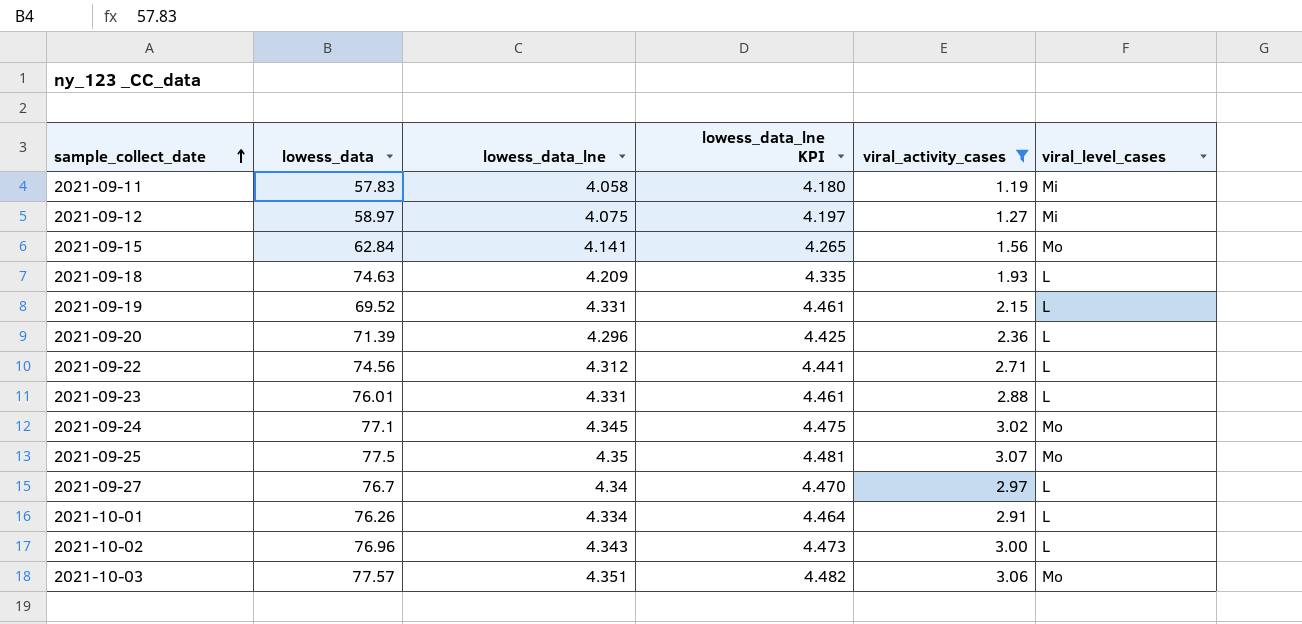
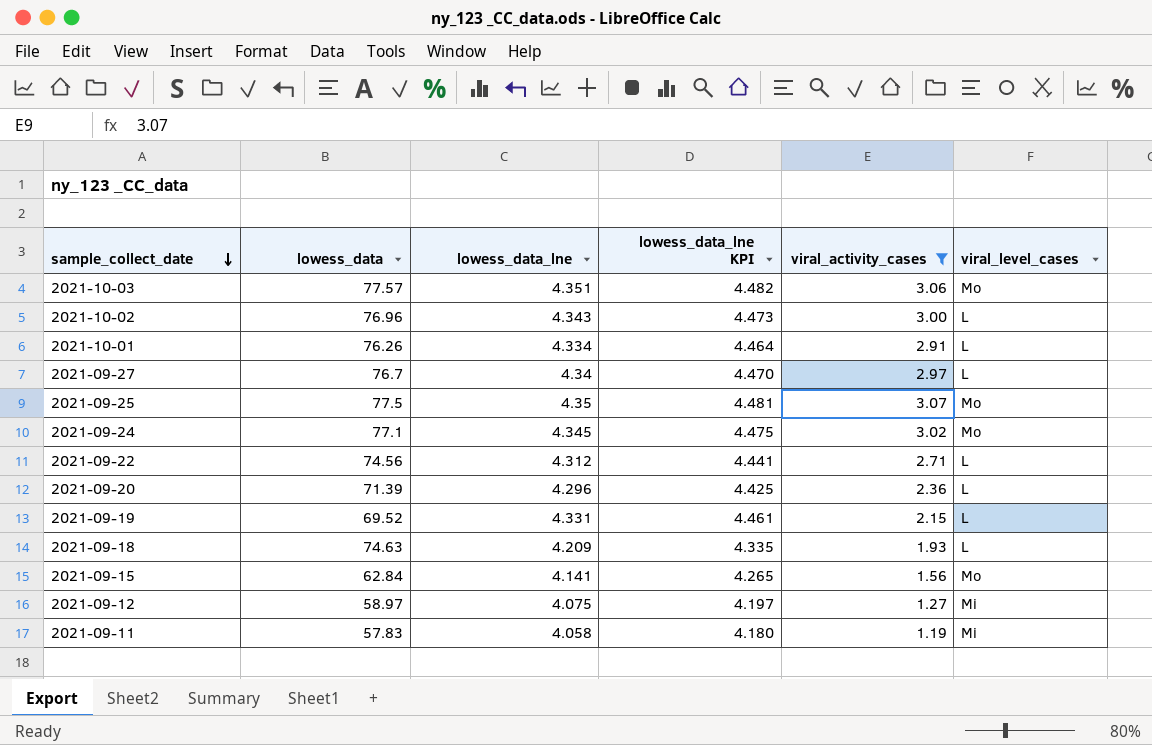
row order: sample_collect_date ascending -> sample_collect_date descending
row 2021-09-23: 76.01 | 4.331 | 4.461 | 2.88 | L -> none

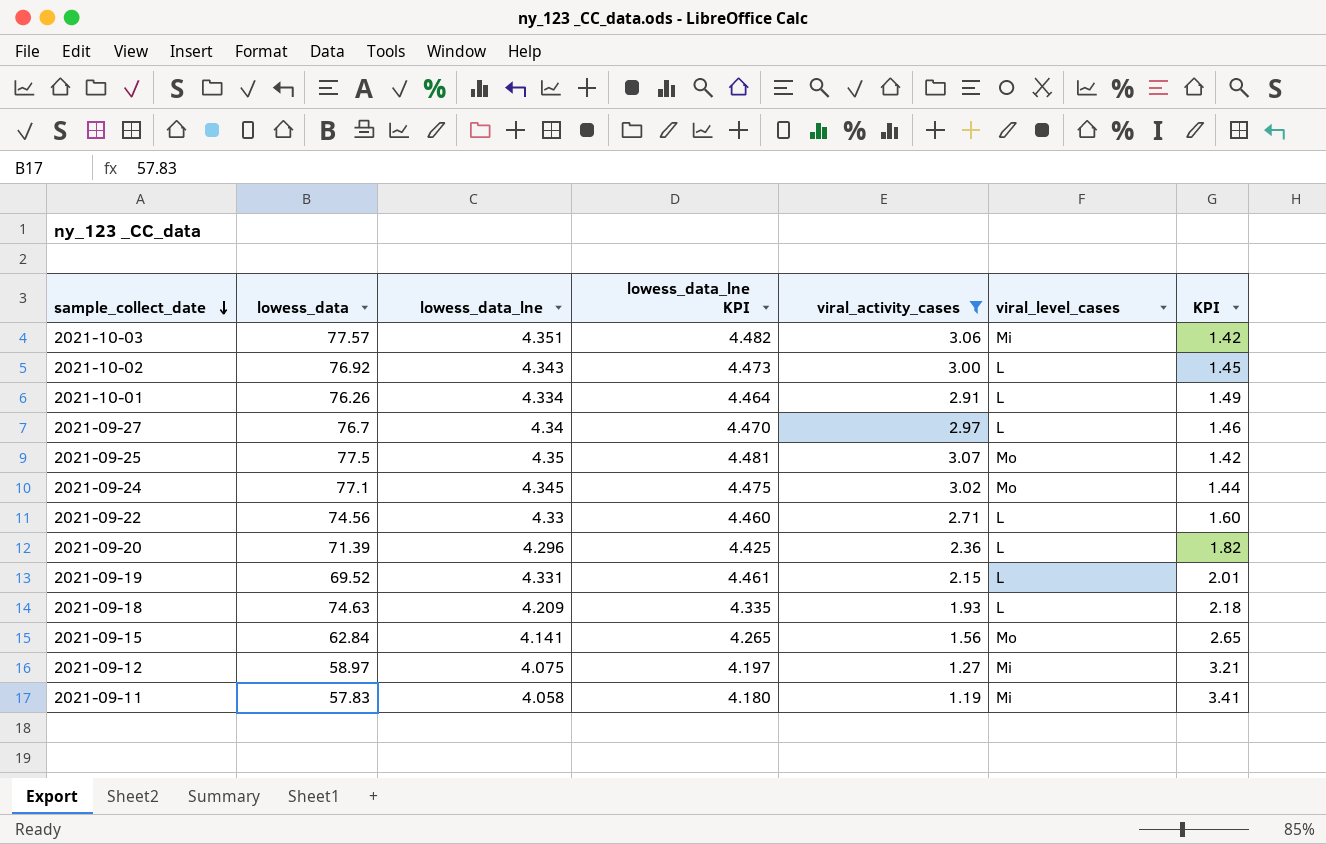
column KPI | formula: none -> [lowess_data_lne] / [viral_activity_cases]
2021-10-03 | viral_level_cases: Mo -> Mi
2021-10-02 | lowess_data: 76.96 -> 76.92
2021-09-22 | lowess_data_lne: 4.312 -> 4.33
2021-09-22 | lowess_data_lne KPI: 4.441 -> 4.460

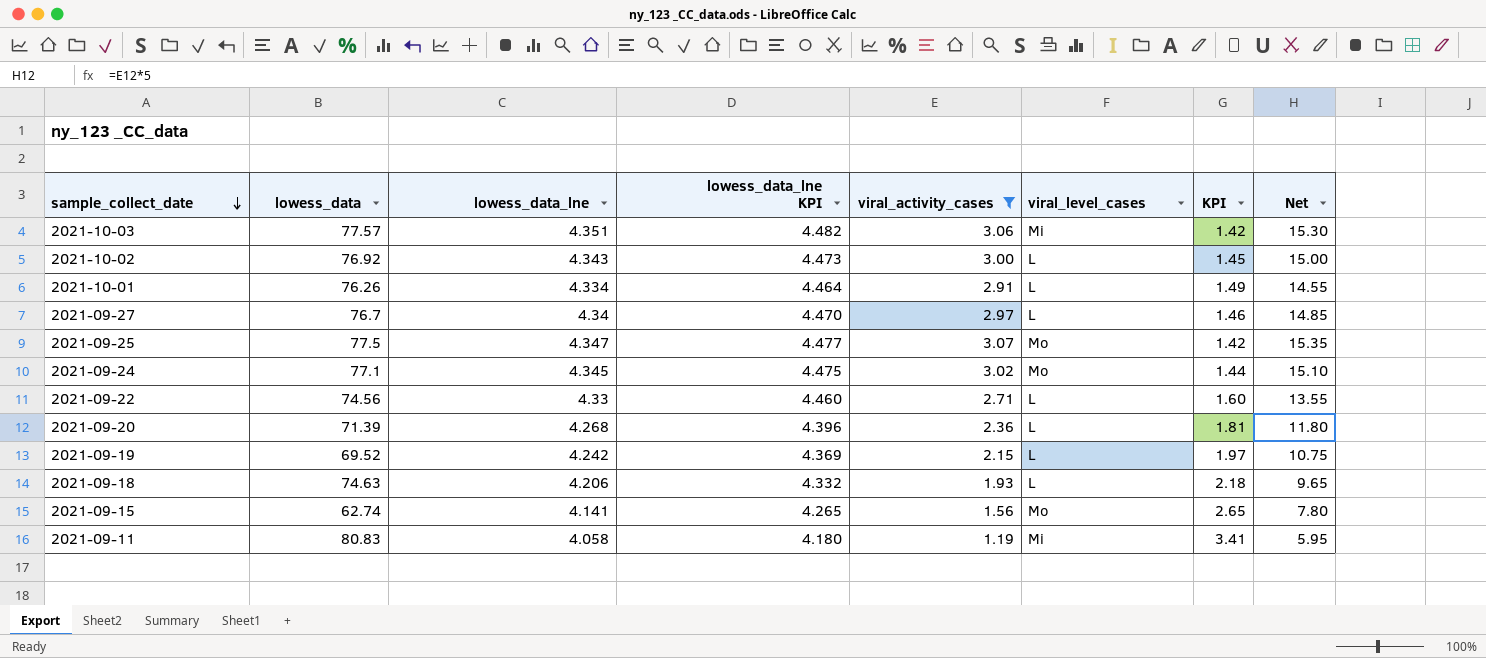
column Net | formula: none -> [viral_activity_cases] * 5
row 2021-09-12: 58.97 | 4.075 | 4.197 | 1.27 | Mi | 3.21 -> none
2021-09-25 | lowess_data_lne: 4.35 -> 4.347
2021-09-25 | lowess_data_lne KPI: 4.481 -> 4.477
2021-09-20 | lowess_data_lne: 4.296 -> 4.268
2021-09-20 | lowess_data_lne KPI: 4.425 -> 4.396
2021-09-20 | KPI: 1.82 -> 1.81
2021-09-19 | lowess_data_lne: 4.331 -> 4.242
2021-09-19 | lowess_data_lne KPI: 4.461 -> 4.369
2021-09-19 | KPI: 2.01 -> 1.97
2021-09-18 | lowess_data_lne: 4.209 -> 4.206
2021-09-18 | lowess_data_lne KPI: 4.335 -> 4.332
2021-09-15 | lowess_data: 62.84 -> 62.74
2021-09-11 | lowess_data: 57.83 -> 80.83

